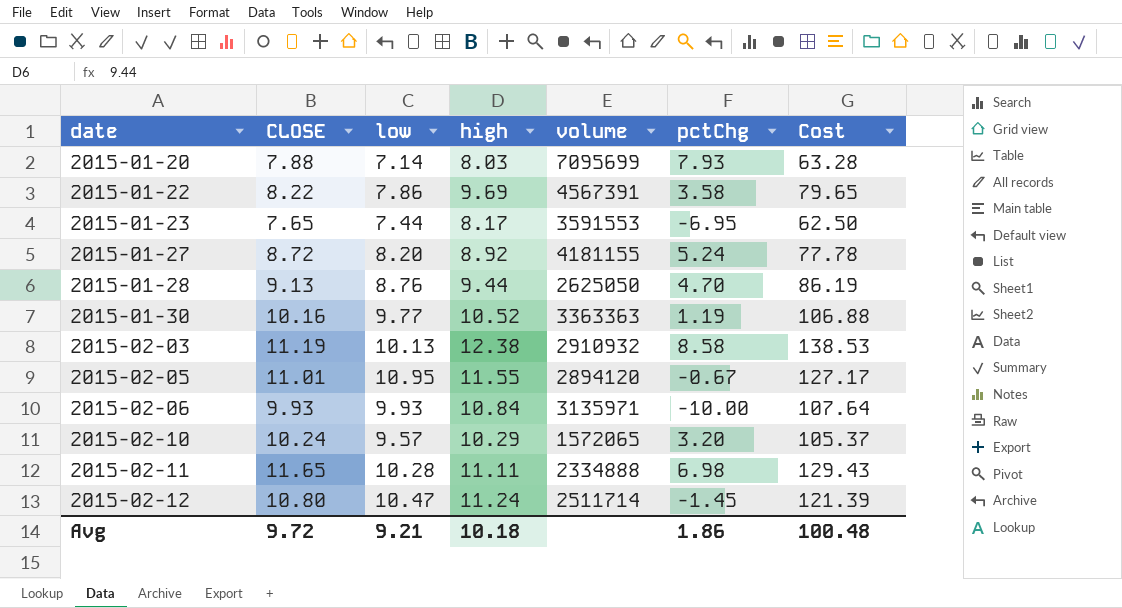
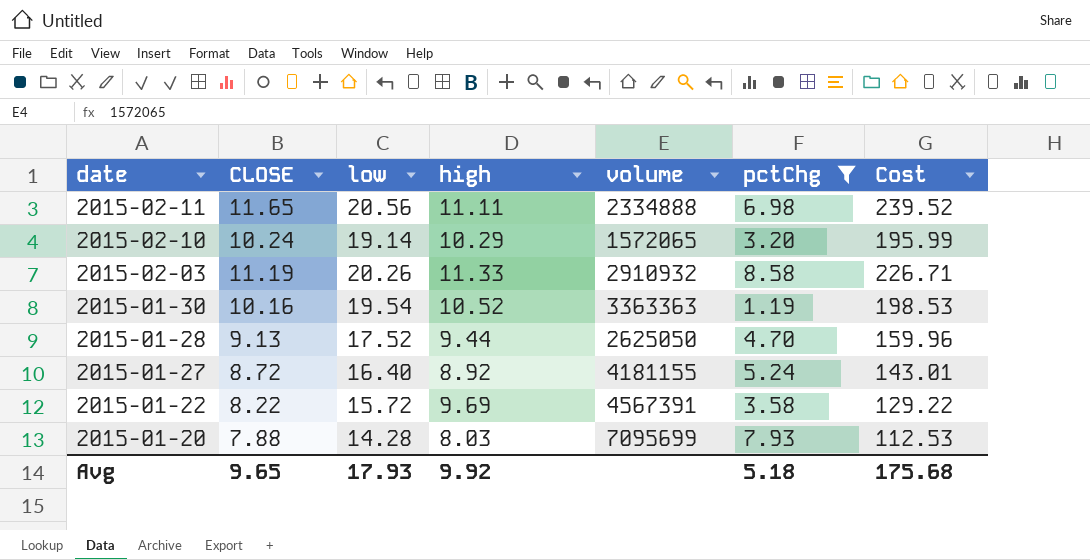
filter: none -> pctChg >= 1.19
row order: date ascending -> date descending
column Cost | formula: [CLOSE] * [high] -> [CLOSE] * [low]
2015-02-11 | low: 10.28 -> 20.56
2015-02-10 | low: 9.57 -> 19.14
2015-02-03 | low: 10.13 -> 20.26
2015-02-03 | high: 12.38 -> 11.33
2015-01-30 | low: 9.77 -> 19.54
2015-01-28 | low: 8.76 -> 17.52
2015-01-27 | low: 8.20 -> 16.40
2015-01-22 | low: 7.86 -> 15.72
2015-01-20 | low: 7.14 -> 14.28
Avg | CLOSE: 9.72 -> 9.65
Avg | low: 9.21 -> 17.93
Avg | high: 10.18 -> 9.92
Avg | pctChg: 1.86 -> 5.18
Avg | Cost: 100.48 -> 175.68

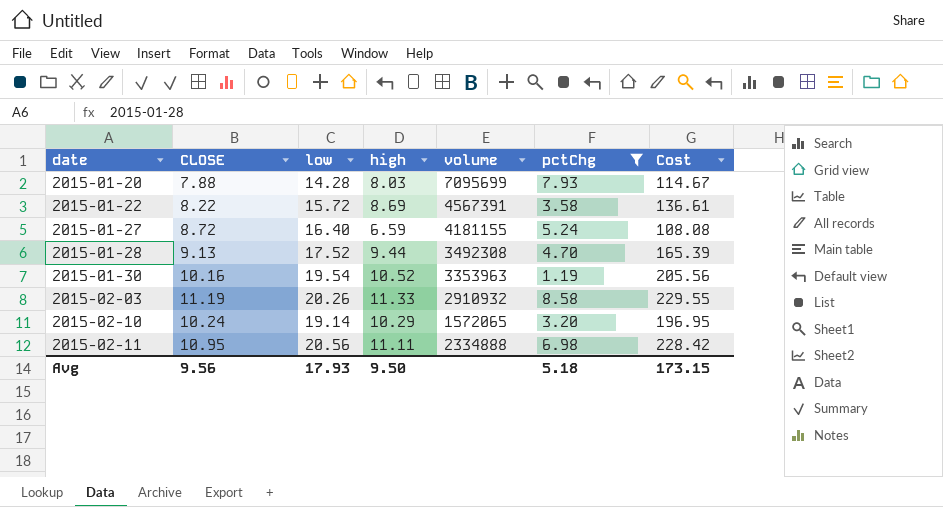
row order: date descending -> date ascending
column Cost | formula: [CLOSE] * [low] -> [low] * [high]
2015-01-22 | high: 9.69 -> 8.69
2015-01-27 | high: 8.92 -> 6.59
2015-01-28 | volume: 2625050 -> 3492308
2015-01-30 | volume: 3363363 -> 3353963
2015-02-11 | CLOSE: 11.65 -> 10.95
Avg | CLOSE: 9.65 -> 9.56
Avg | high: 9.92 -> 9.50
Avg | Cost: 175.68 -> 173.15

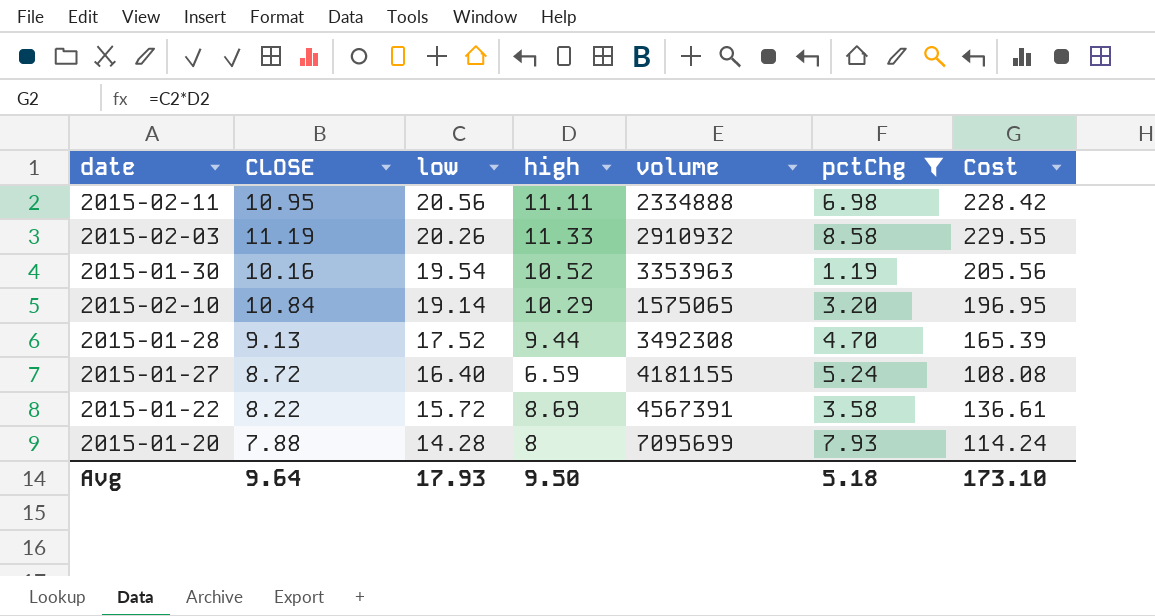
row order: date ascending -> low descending
2015-02-10 | CLOSE: 10.24 -> 10.84
2015-02-10 | volume: 1572065 -> 1575065
2015-01-20 | high: 8.03 -> 8
2015-01-20 | Cost: 114.67 -> 114.24
Avg | CLOSE: 9.56 -> 9.64
Avg | Cost: 173.15 -> 173.10

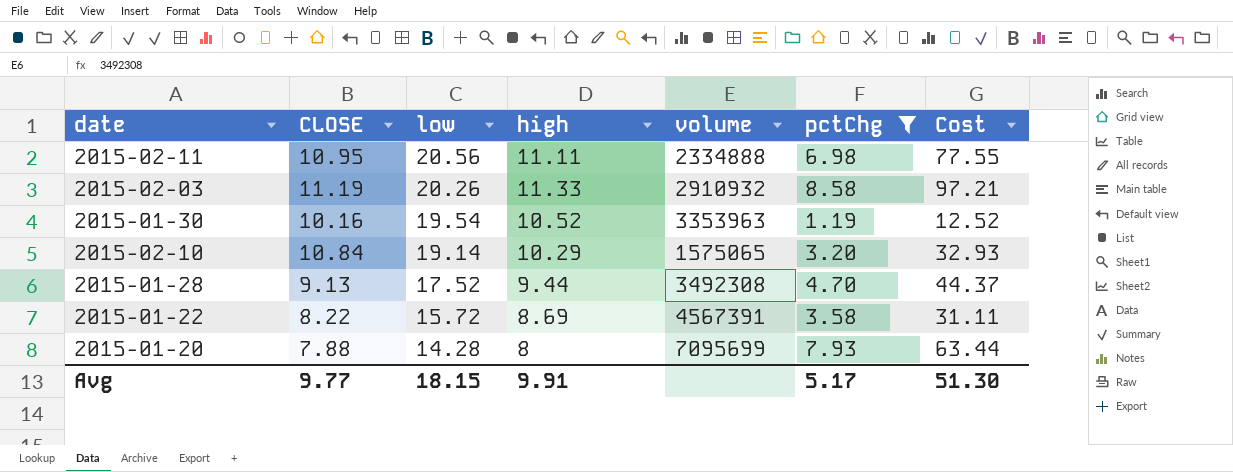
column Cost | formula: [low] * [high] -> [high] * [pctChg]
row 2015-01-27: 8.72 | 16.40 | 6.59 | 4181155 | 5.24 | 108.08 -> none
Avg | CLOSE: 9.64 -> 9.77
Avg | low: 17.93 -> 18.15
Avg | high: 9.50 -> 9.91
Avg | pctChg: 5.18 -> 5.17
Avg | Cost: 173.10 -> 51.30

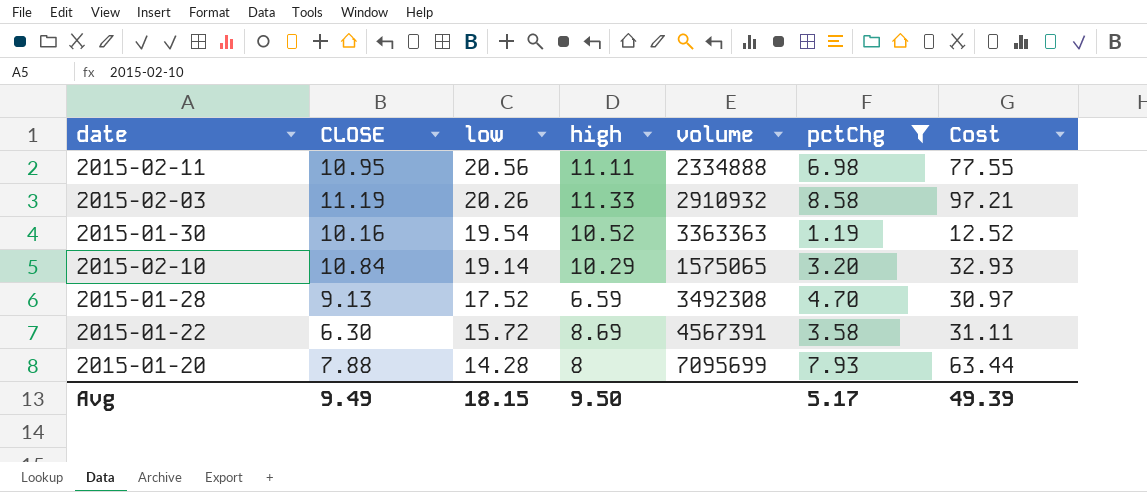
2015-01-30 | volume: 3353963 -> 3363363
2015-01-28 | high: 9.44 -> 6.59
2015-01-28 | Cost: 44.37 -> 30.97
2015-01-22 | CLOSE: 8.22 -> 6.30
Avg | CLOSE: 9.77 -> 9.49
Avg | high: 9.91 -> 9.50
Avg | Cost: 51.30 -> 49.39

